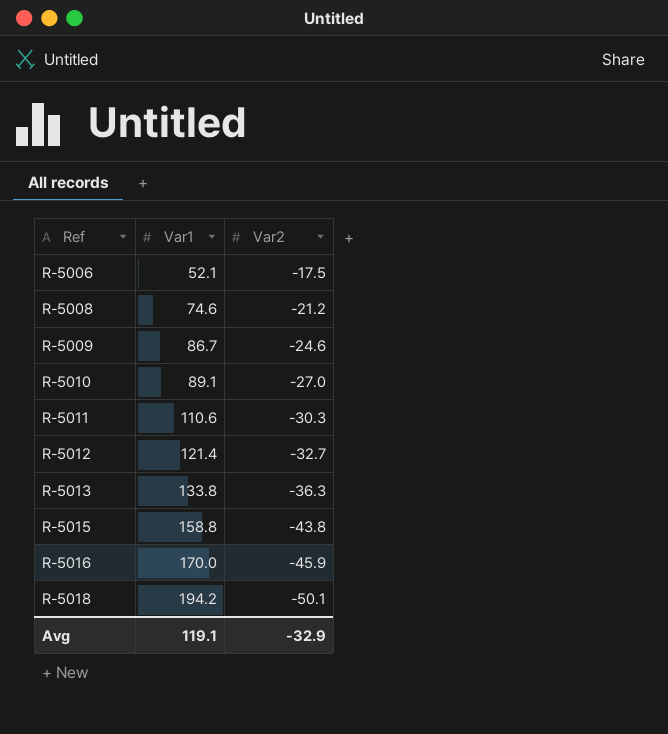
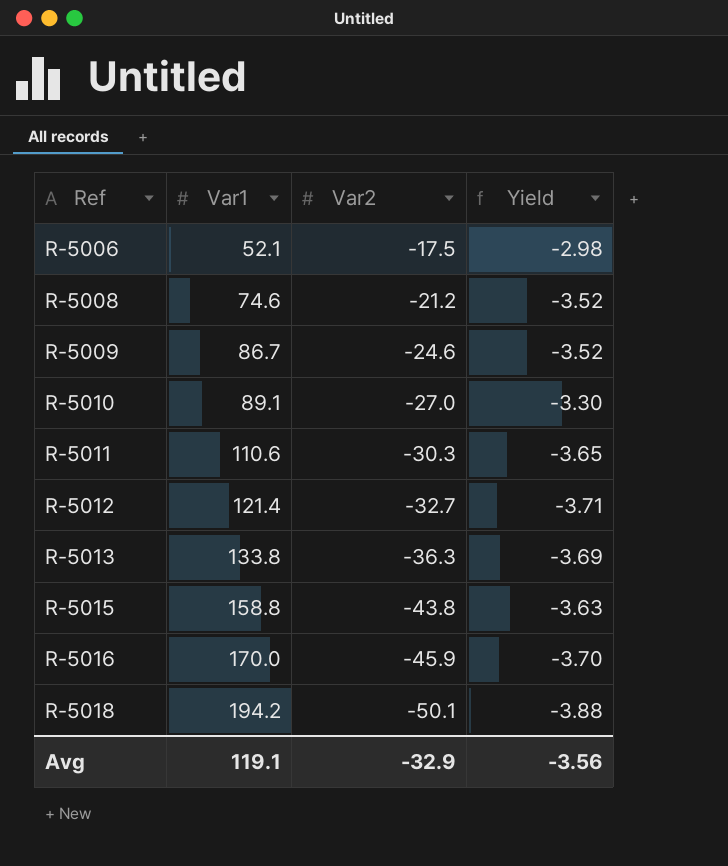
column Yield | formula: none -> [Var1] / [Var2]

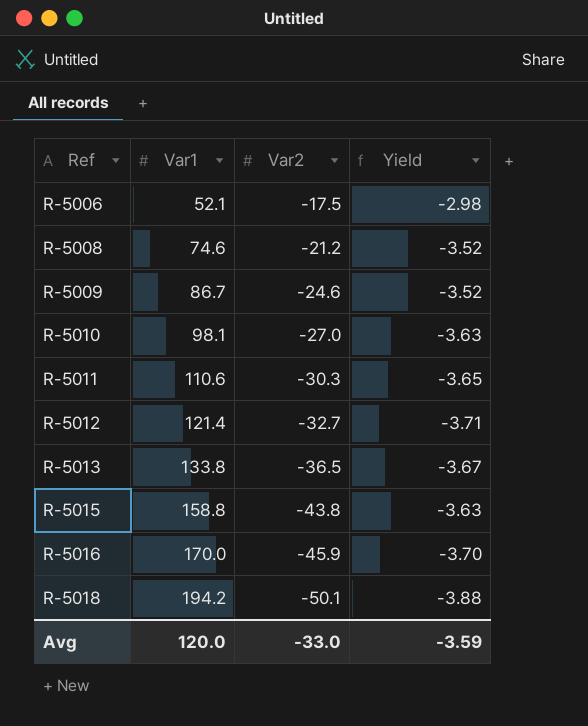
R-5010 | Var1: 89.1 -> 98.1
R-5010 | Yield: -3.30 -> -3.63
R-5013 | Var2: -36.3 -> -36.5
R-5013 | Yield: -3.69 -> -3.67
Avg | Var1: 119.1 -> 120.0
Avg | Var2: -32.9 -> -33.0
Avg | Yield: -3.56 -> -3.59

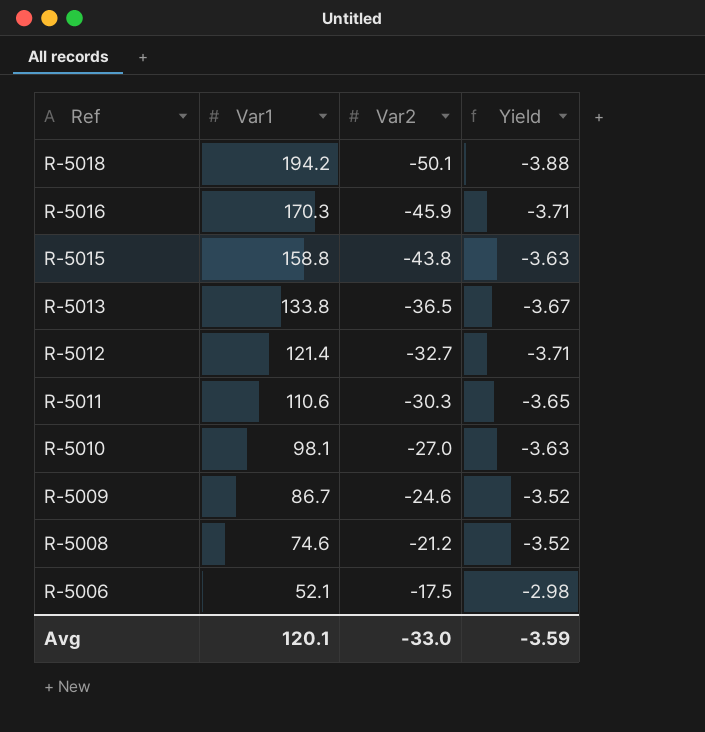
row order: Ref ascending -> Ref descending
R-5016 | Var1: 170.0 -> 170.3
R-5016 | Yield: -3.70 -> -3.71
Avg | Var1: 120.0 -> 120.1

